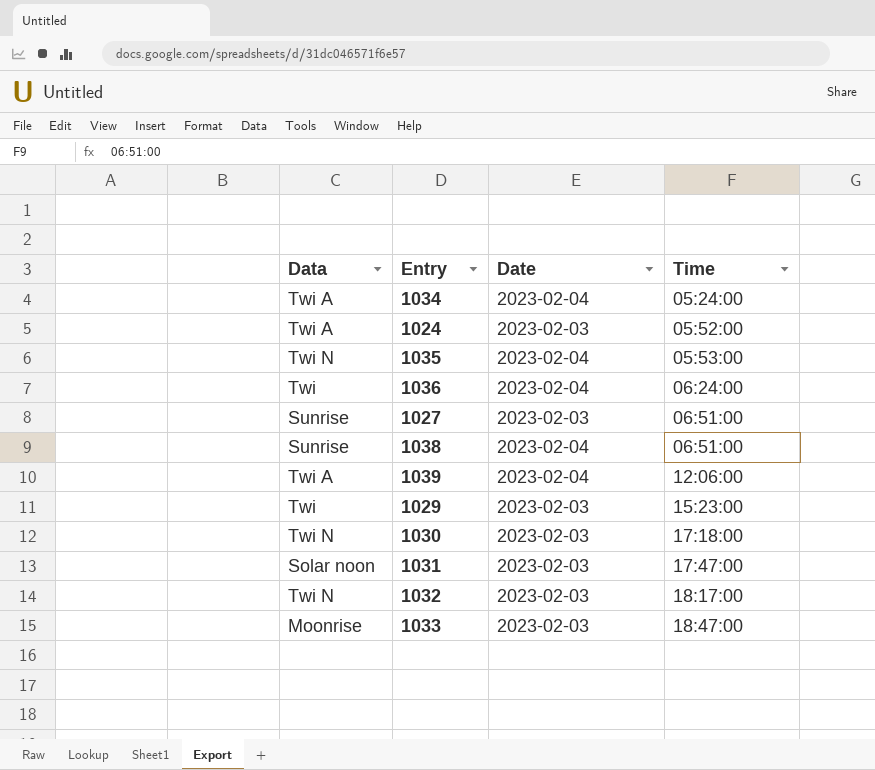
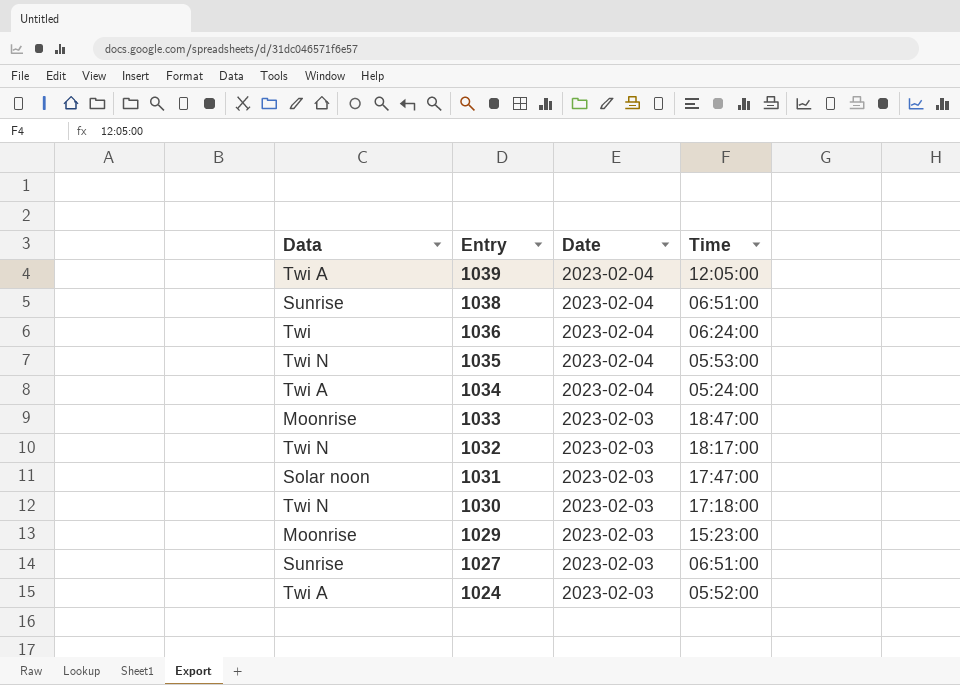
row order: Time ascending -> Entry descending
1039 | Time: 12:06:00 -> 12:05:00
1029 | Data: Twi -> Moonrise

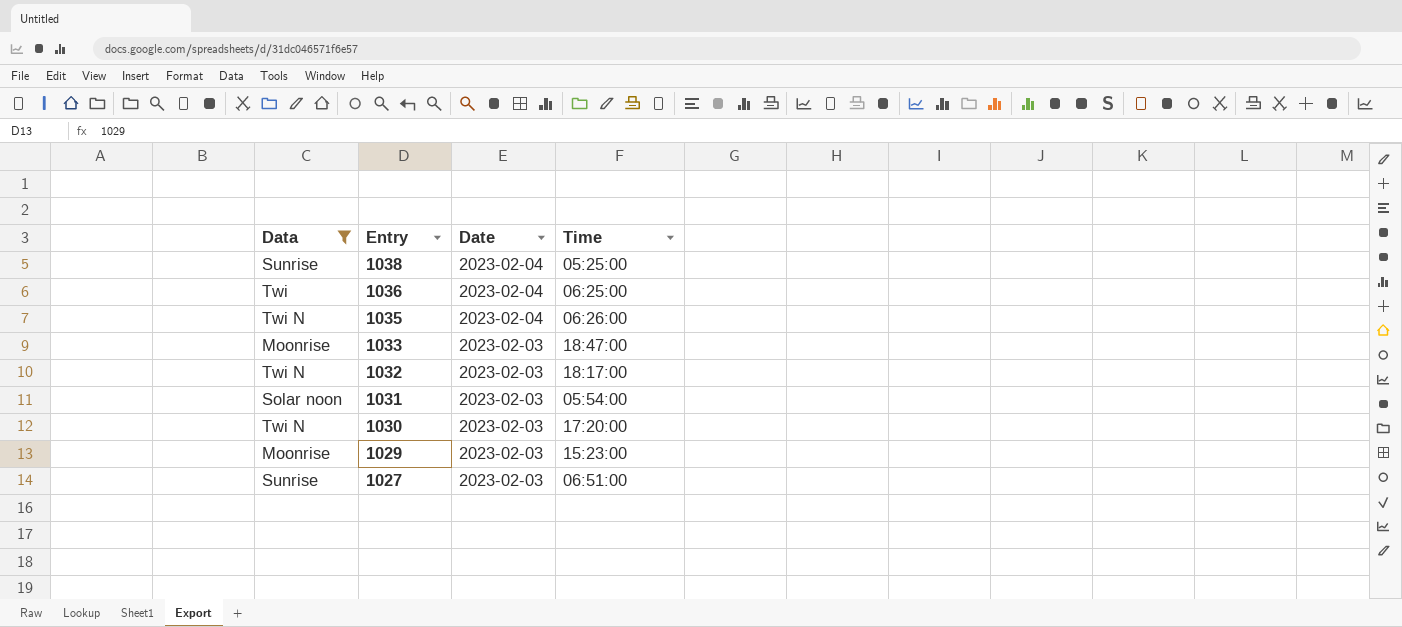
filter: none -> Data != Twi A
1038 | Time: 06:51:00 -> 05:25:00
1036 | Time: 06:24:00 -> 06:25:00
1035 | Time: 05:53:00 -> 06:26:00
1031 | Time: 17:47:00 -> 05:54:00
1030 | Time: 17:18:00 -> 17:20:00

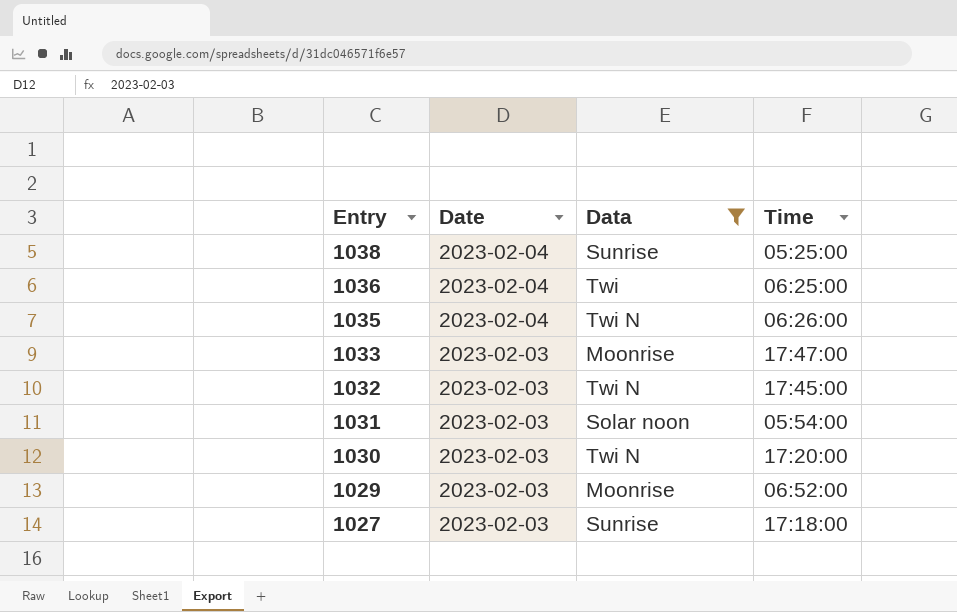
column Data | position: 1 -> 3
1033 | Time: 18:47:00 -> 17:47:00
1032 | Time: 18:17:00 -> 17:45:00
1029 | Time: 15:23:00 -> 06:52:00
1027 | Time: 06:51:00 -> 17:18:00

